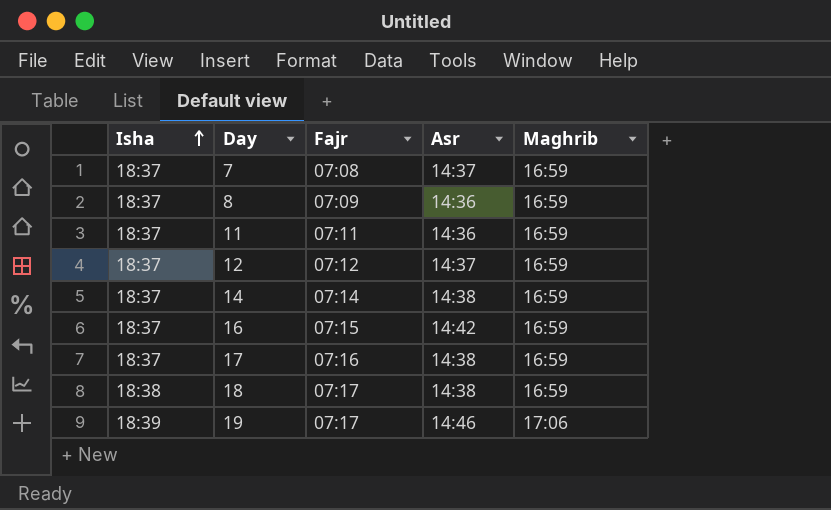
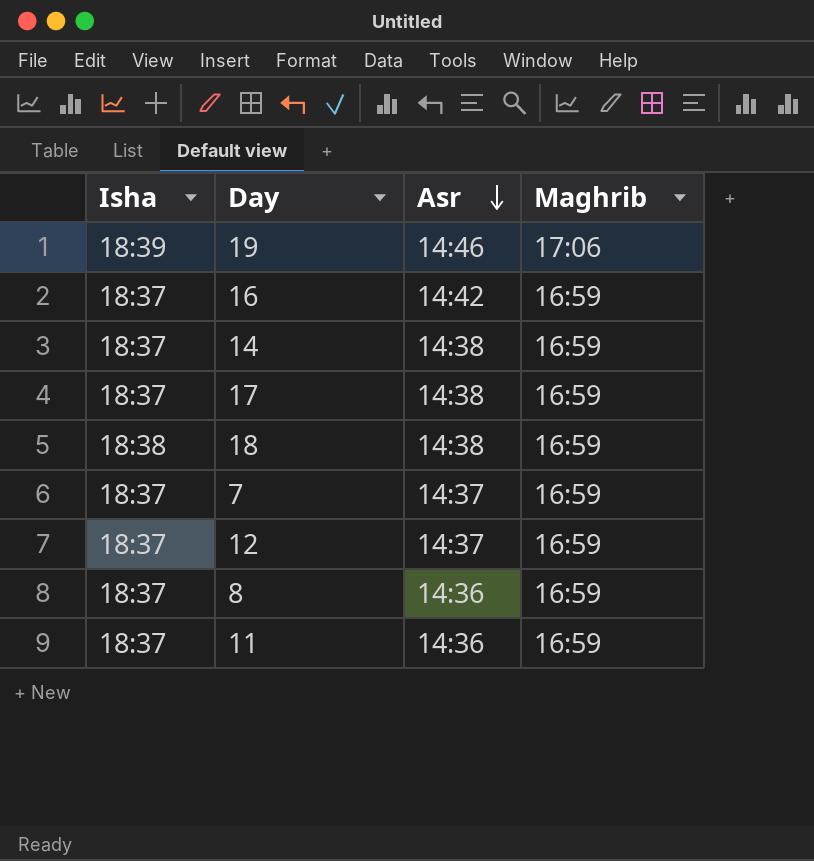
row order: Isha ascending -> Asr descending
column Fajr | position: 3 -> none

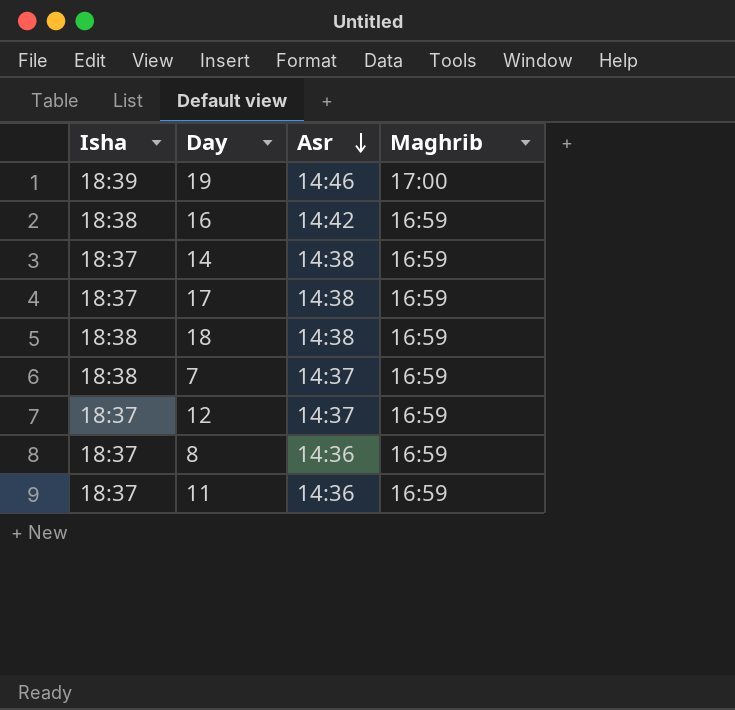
19 | Maghrib: 17:06 -> 17:00
16 | Isha: 18:37 -> 18:38
7 | Isha: 18:37 -> 18:38

